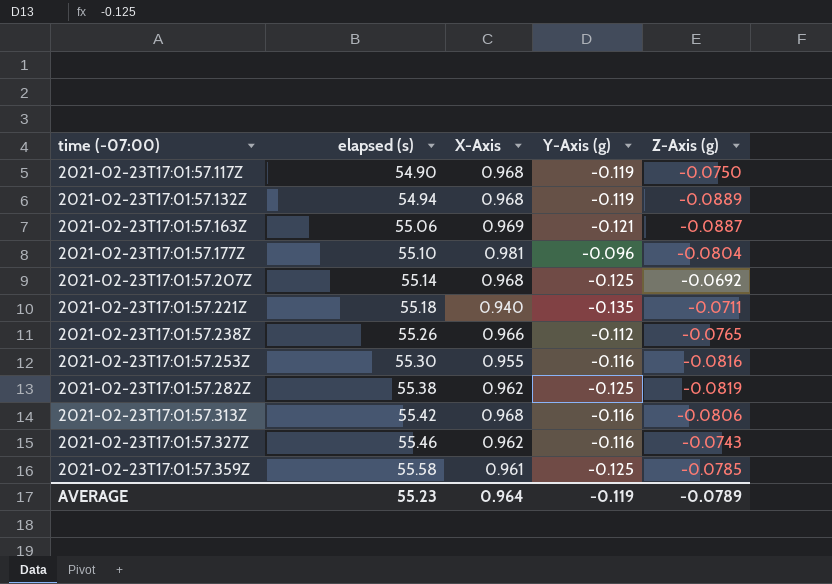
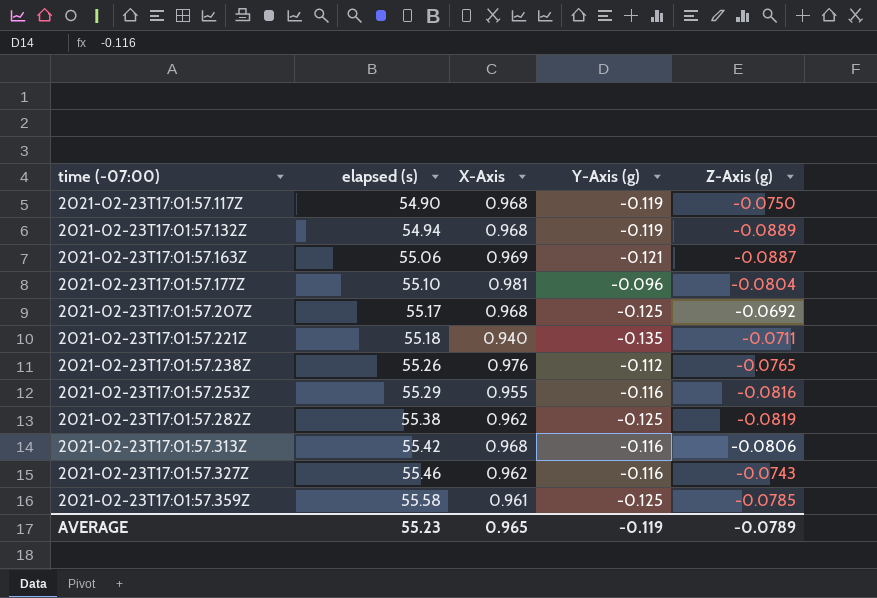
2021-02-23T17:01:57.207Z | elapsed (s): 55.14 -> 55.17
2021-02-23T17:01:57.238Z | X-Axis: 0.966 -> 0.976
2021-02-23T17:01:57.253Z | elapsed (s): 55.30 -> 55.29
AVERAGE | X-Axis: 0.964 -> 0.965

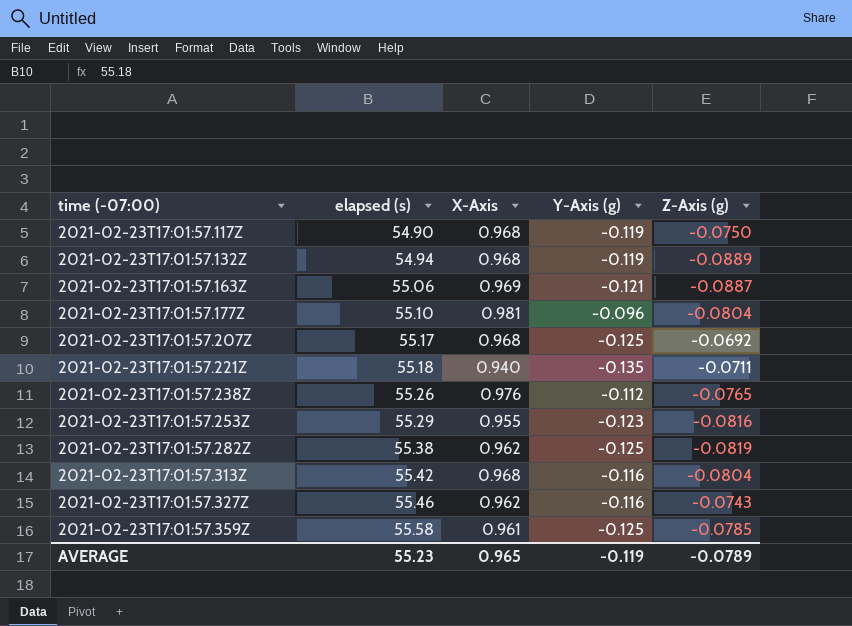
2021-02-23T17:01:57.253Z | Y-Axis (g): -0.116 -> -0.123
2021-02-23T17:01:57.313Z | Z-Axis (g): -0.0806 -> -0.0804

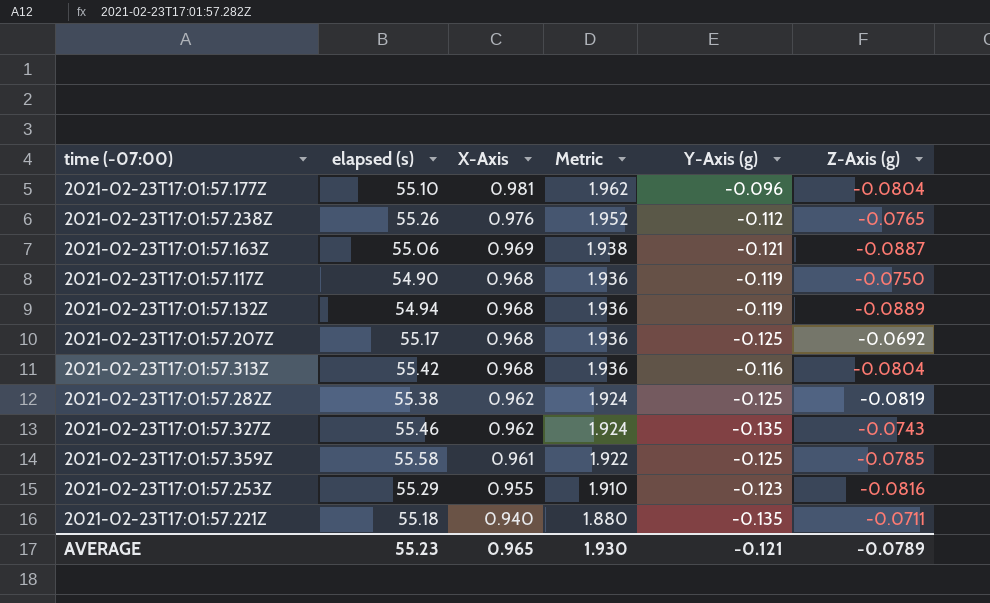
row order: time (-07:00) ascending -> X-Axis descending
column Metric | formula: none -> [X-Axis] * 2
2021-02-23T17:01:57.327Z | Y-Axis (g): -0.116 -> -0.135
AVERAGE | Y-Axis (g): -0.119 -> -0.121

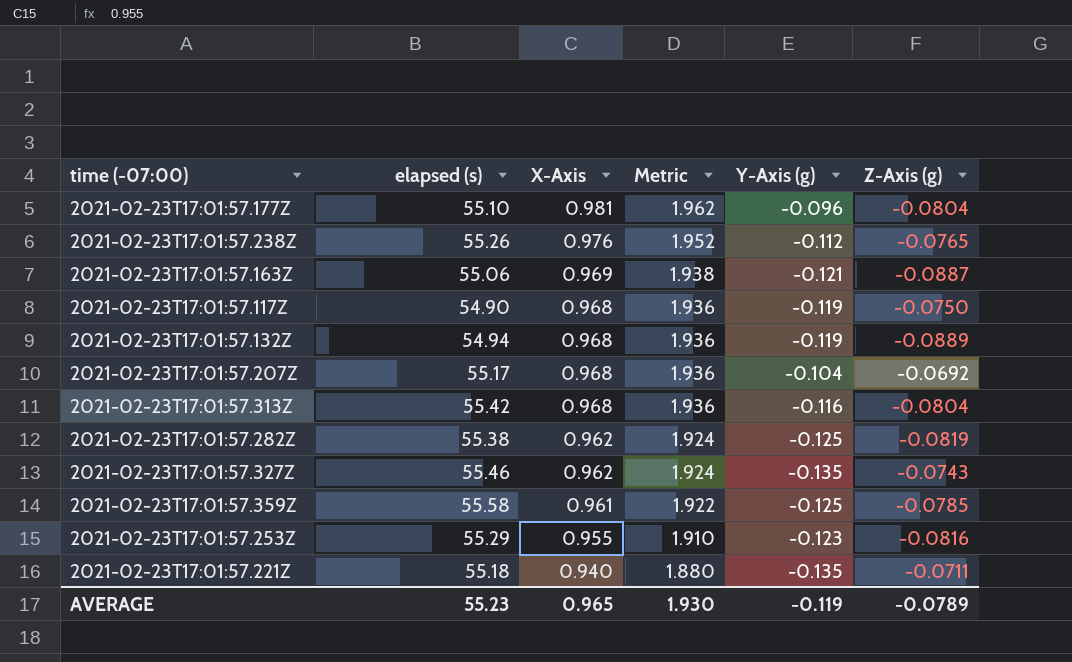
2021-02-23T17:01:57.207Z | Y-Axis (g): -0.125 -> -0.104
AVERAGE | Y-Axis (g): -0.121 -> -0.119

